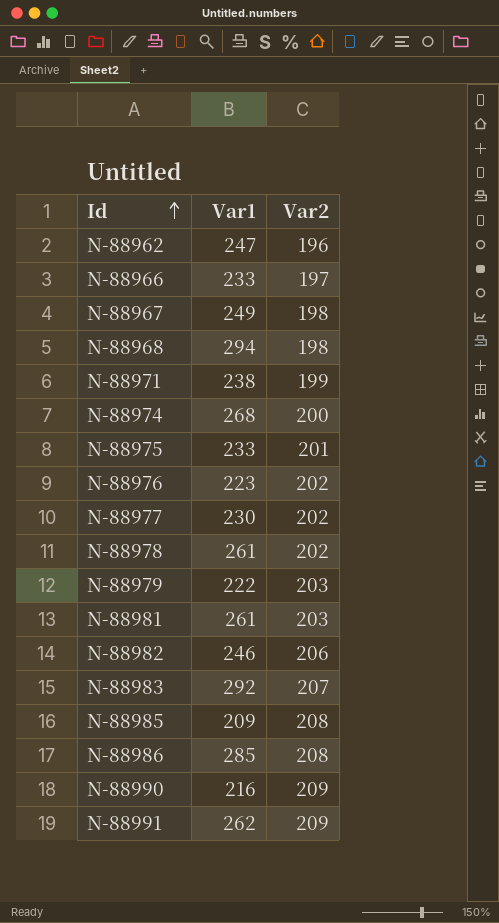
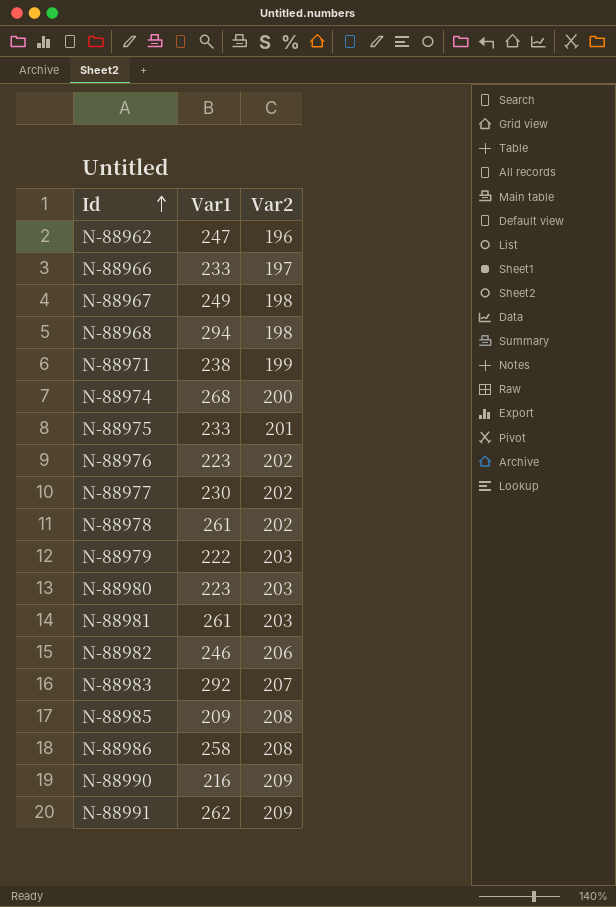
row N-88980: none -> 223 | 203
N-88986 | Var1: 285 -> 258

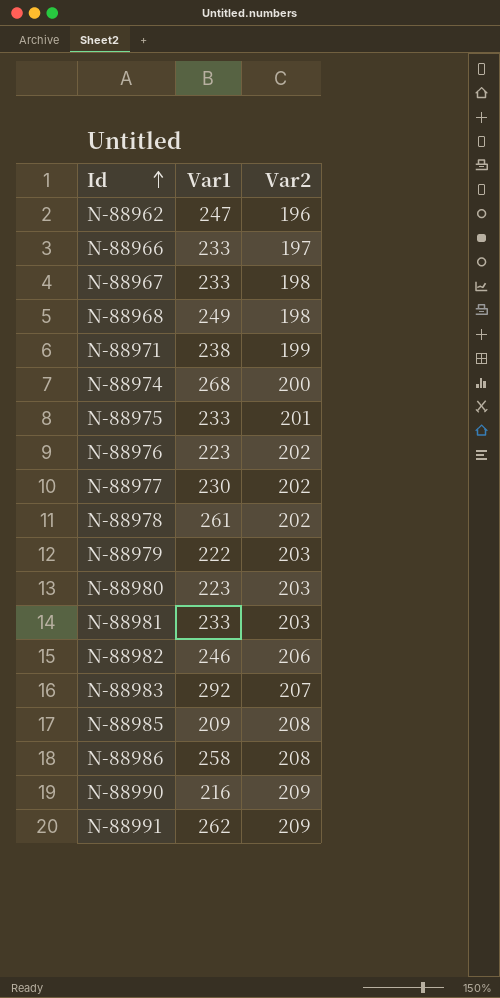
N-88967 | Var1: 249 -> 233
N-88968 | Var1: 294 -> 249
N-88981 | Var1: 261 -> 233

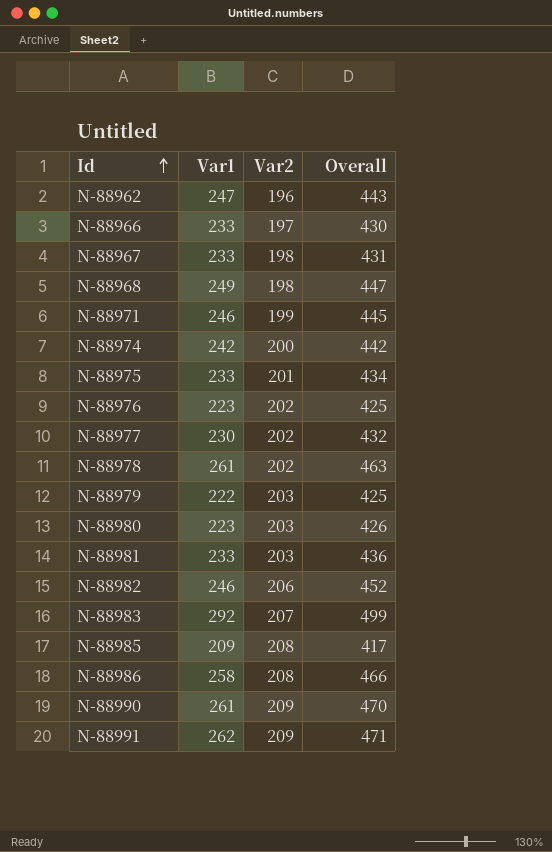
column Overall | formula: none -> [Var1] + [Var2]
N-88971 | Var1: 238 -> 246
N-88974 | Var1: 268 -> 242
N-88990 | Var1: 216 -> 261

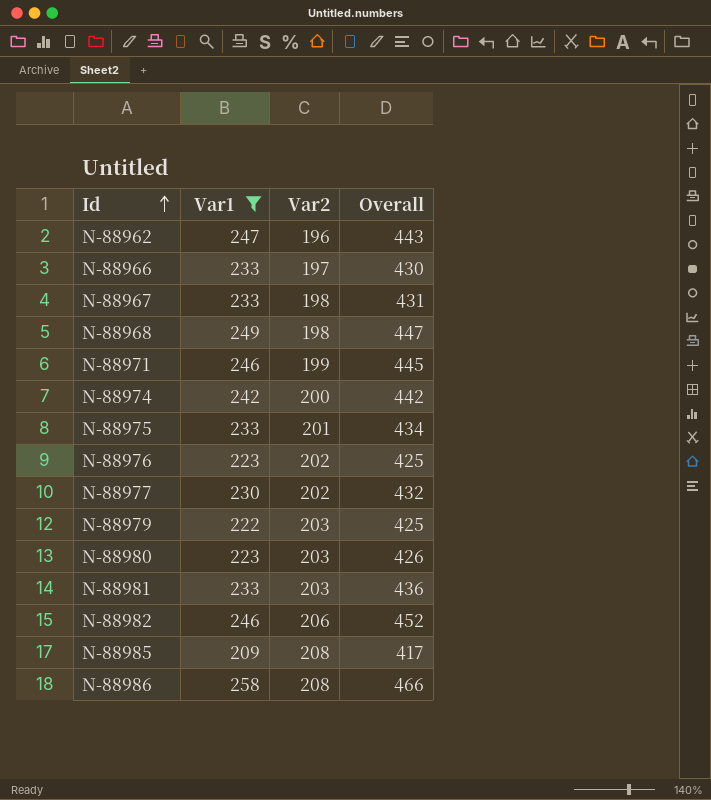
filter: none -> Var1 <= 258

